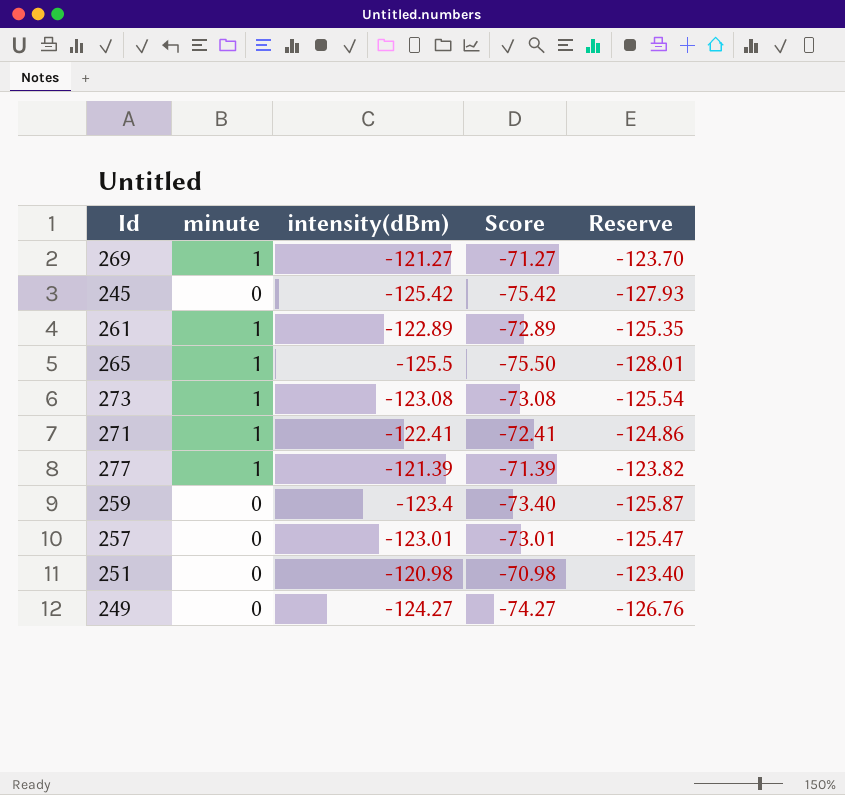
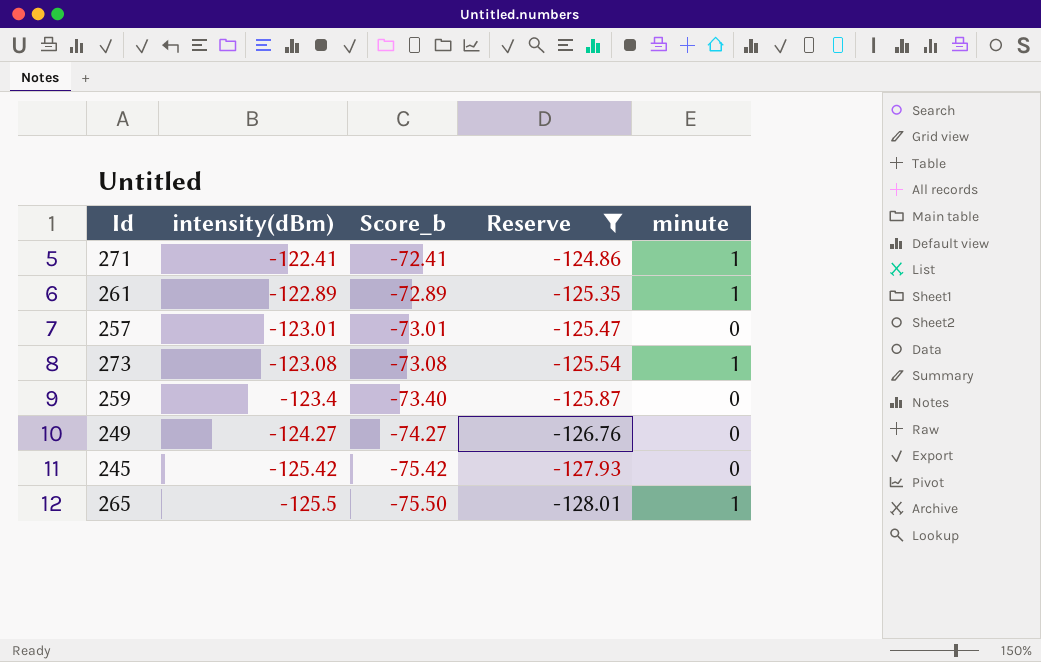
filter: none -> Reserve <= -124.86
row order: none -> intensity(dBm) descending
column name: Score -> Score_b
column minute | position: 2 -> 5

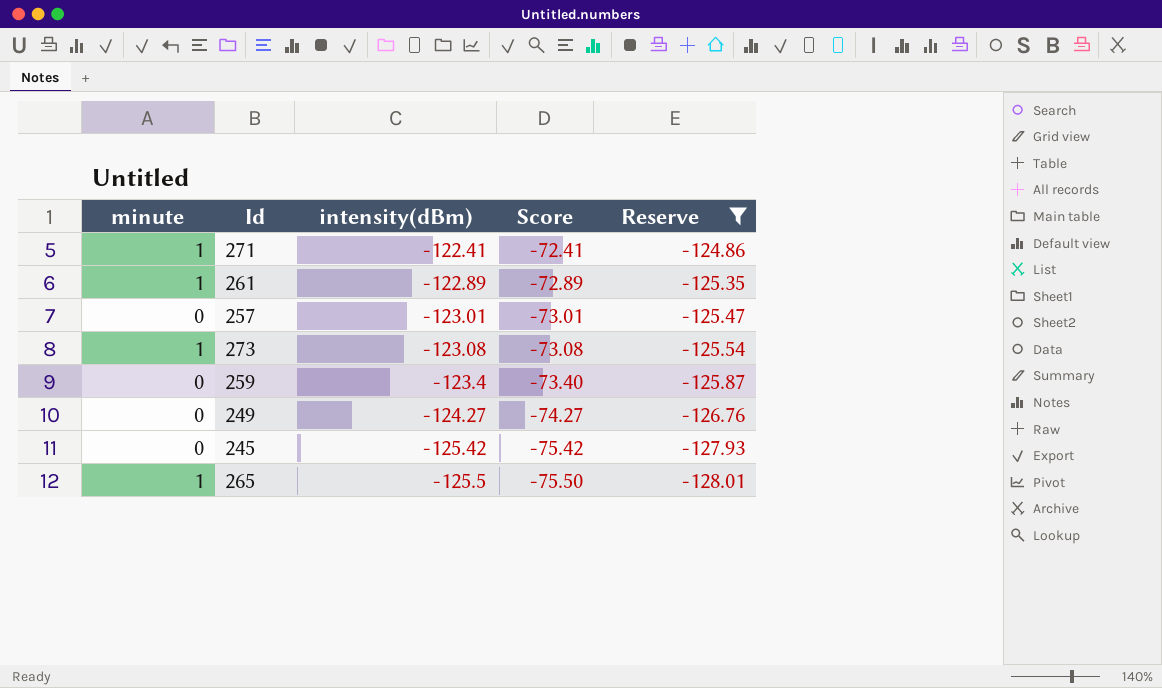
column minute | position: 5 -> 1
column name: Score_b -> Score

